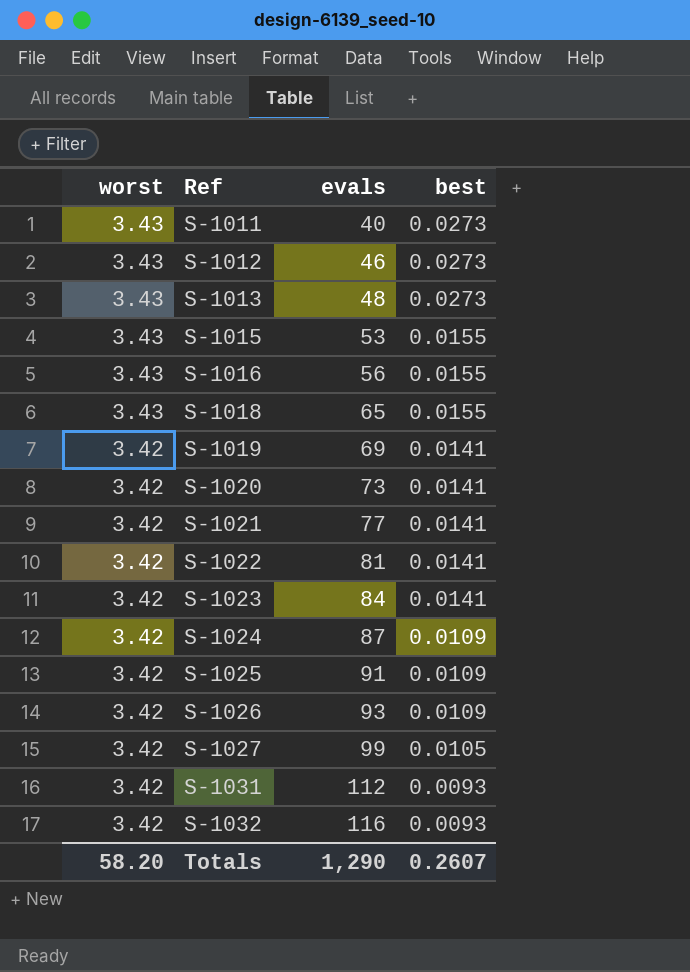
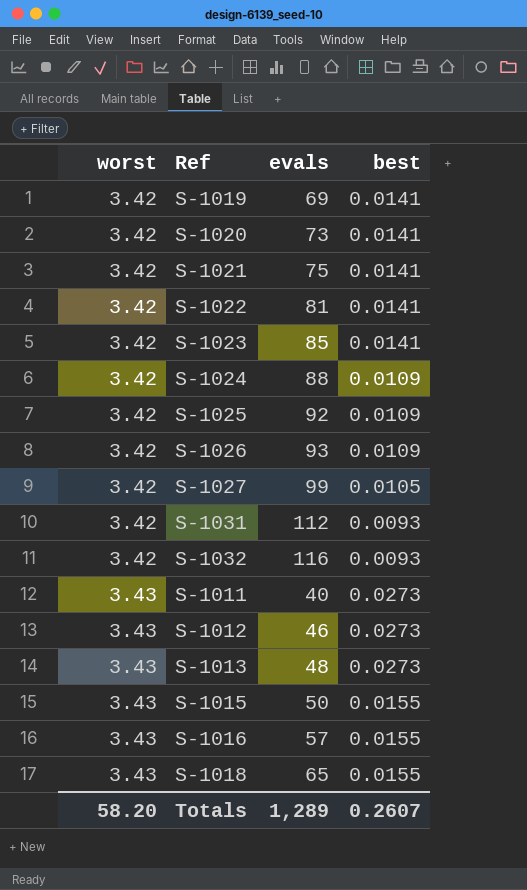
row order: worst descending -> worst ascending
S-1021 | evals: 77 -> 75
S-1023 | evals: 84 -> 85
S-1024 | evals: 87 -> 88
S-1025 | evals: 91 -> 92
S-1015 | evals: 53 -> 50
S-1016 | evals: 56 -> 57
Totals | evals: 1,290 -> 1,289

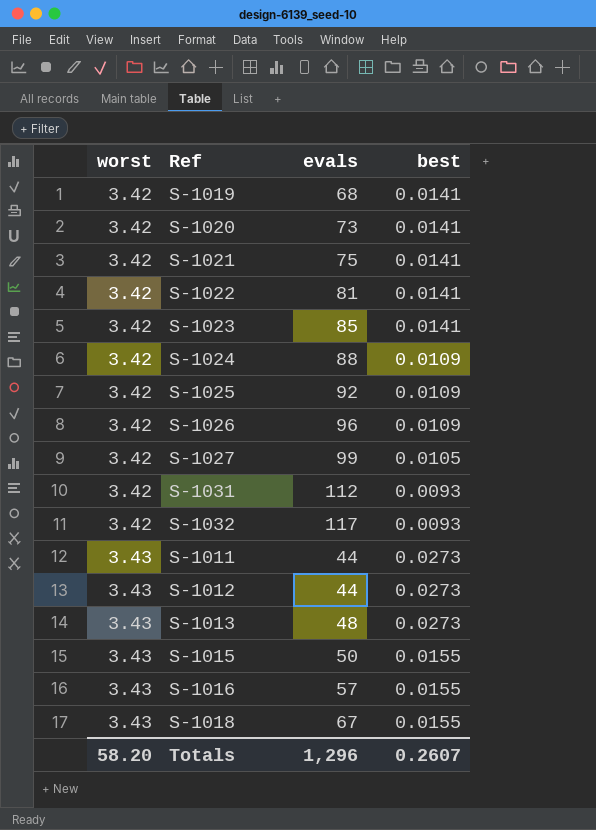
S-1019 | evals: 69 -> 68
S-1026 | evals: 93 -> 96
S-1032 | evals: 116 -> 117
S-1011 | evals: 40 -> 44
S-1012 | evals: 46 -> 44
S-1018 | evals: 65 -> 67
Totals | evals: 1,289 -> 1,296

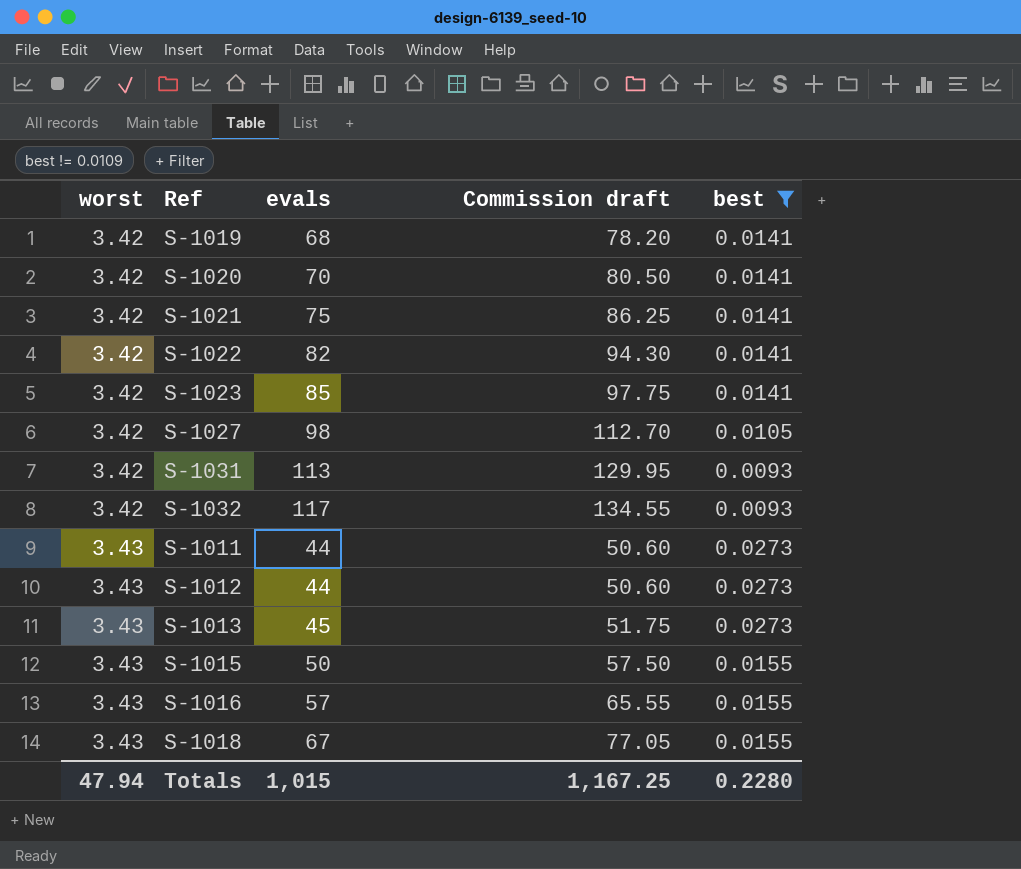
filter: none -> best != 0.0109
column Commission draft | formula: none -> [evals] * 1.15
S-1020 | evals: 73 -> 70
S-1022 | evals: 81 -> 82
S-1027 | evals: 99 -> 98
S-1031 | evals: 112 -> 113
S-1013 | evals: 48 -> 45
Totals | worst: 58.20 -> 47.94
Totals | evals: 1,296 -> 1,015
Totals | best: 0.2607 -> 0.2280

